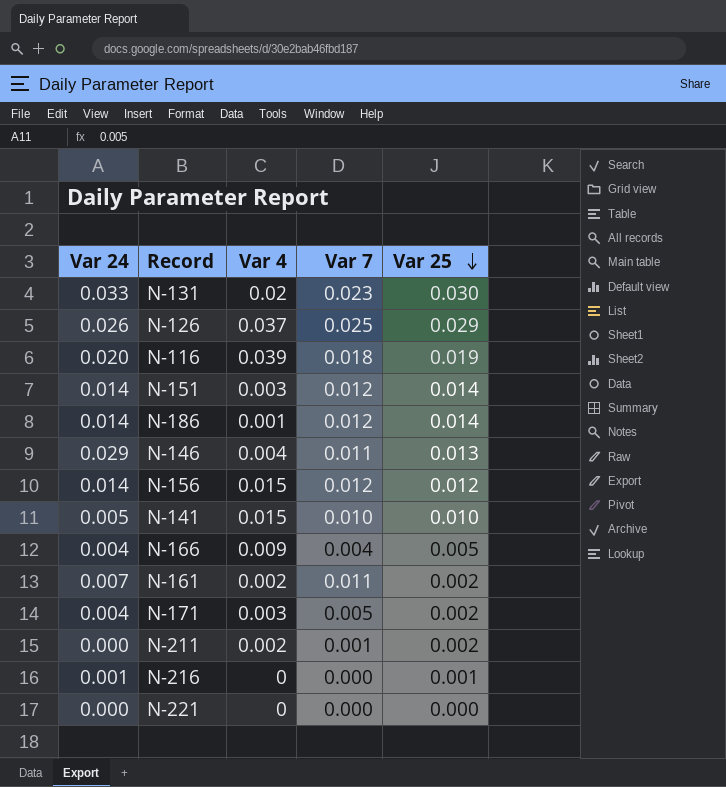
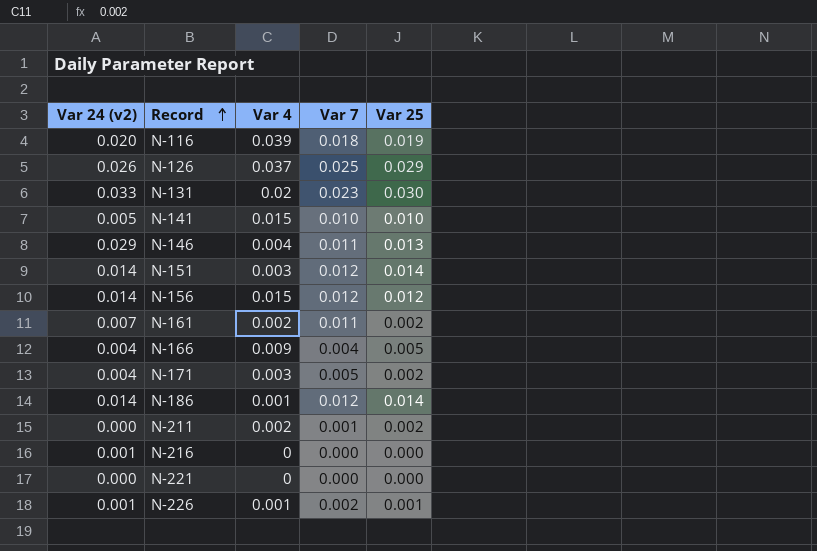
row order: Var 25 descending -> Record ascending
column name: Var 24 -> Var 24 (v2)
N-216 | Var 25: 0.001 -> 0.000
row N-226: none -> 0.001 | 0.001 | 0.002 | 0.001

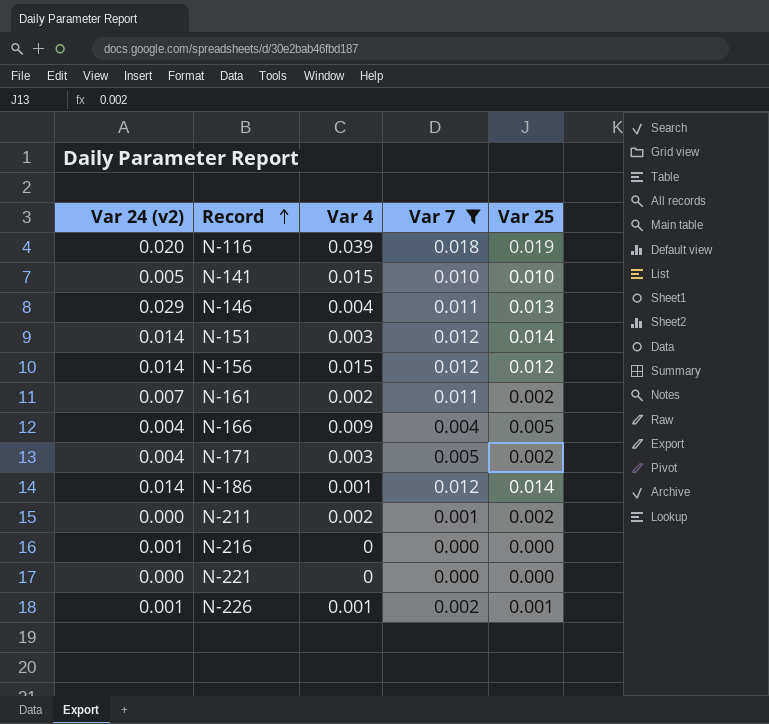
filter: none -> Var 7 <= 0.018

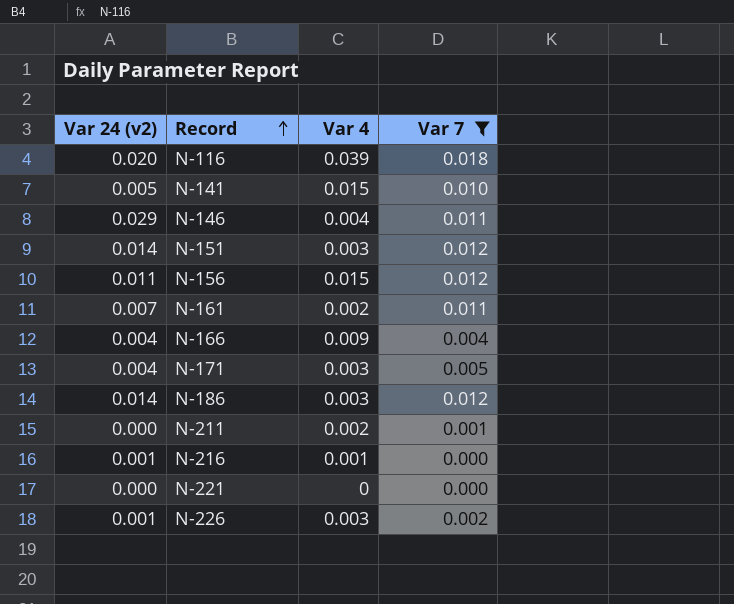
column Var 25 | position: 5 -> none
N-156 | Var 24 (v2): 0.014 -> 0.011
N-186 | Var 4: 0.001 -> 0.003
N-216 | Var 4: 0 -> 0.001
N-226 | Var 4: 0.001 -> 0.003

